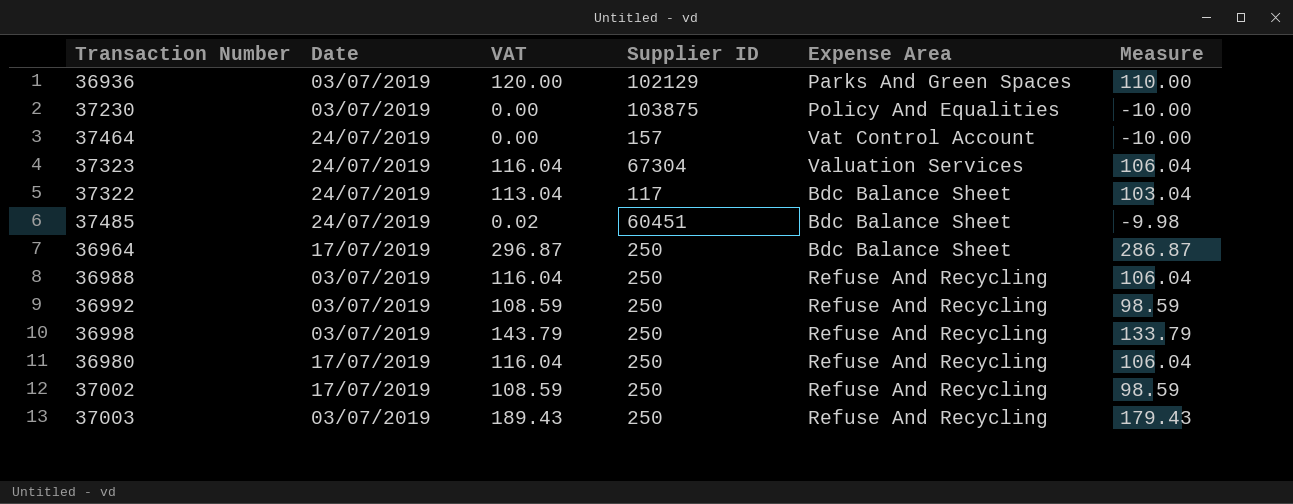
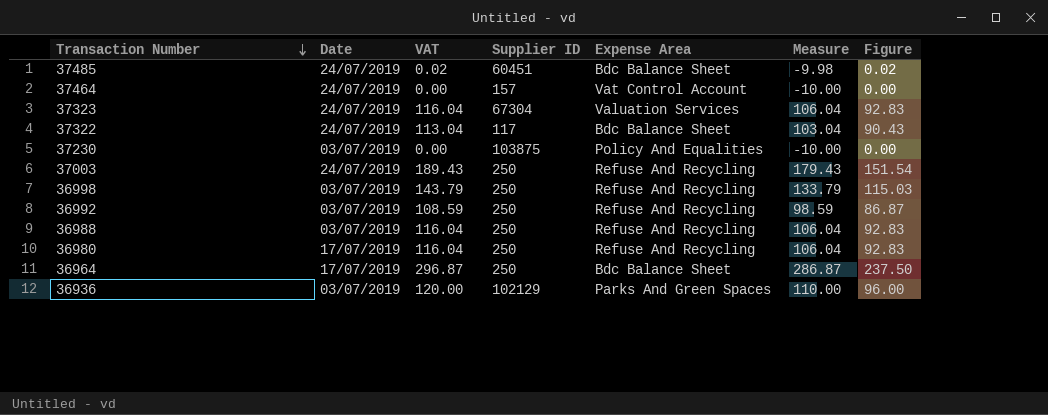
row order: none -> Transaction Number descending
column Figure | formula: none -> [VAT] * 0.8
row 37002: 17/07/2019 | 108.59 | 250 | Refuse And Recycling | 98.59 -> none
37003 | Date: 03/07/2019 -> 24/07/2019

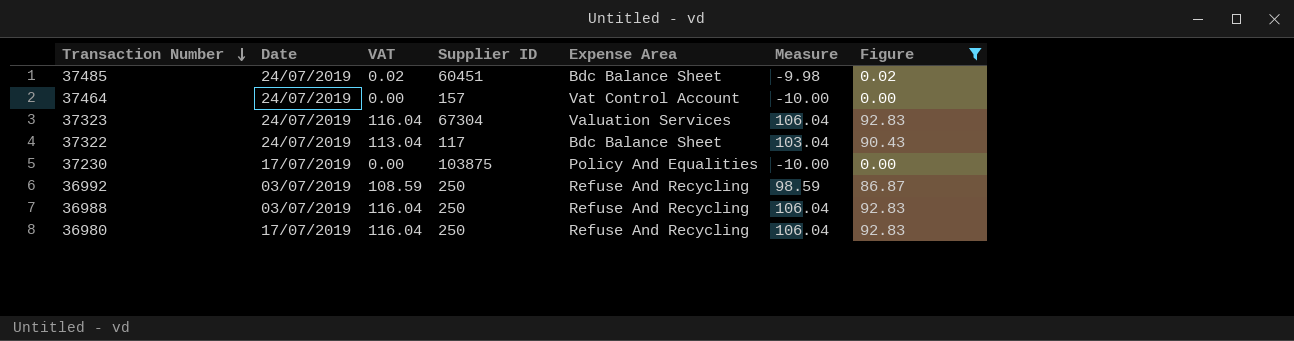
filter: none -> Figure <= 92.83
37230 | Date: 03/07/2019 -> 17/07/2019

